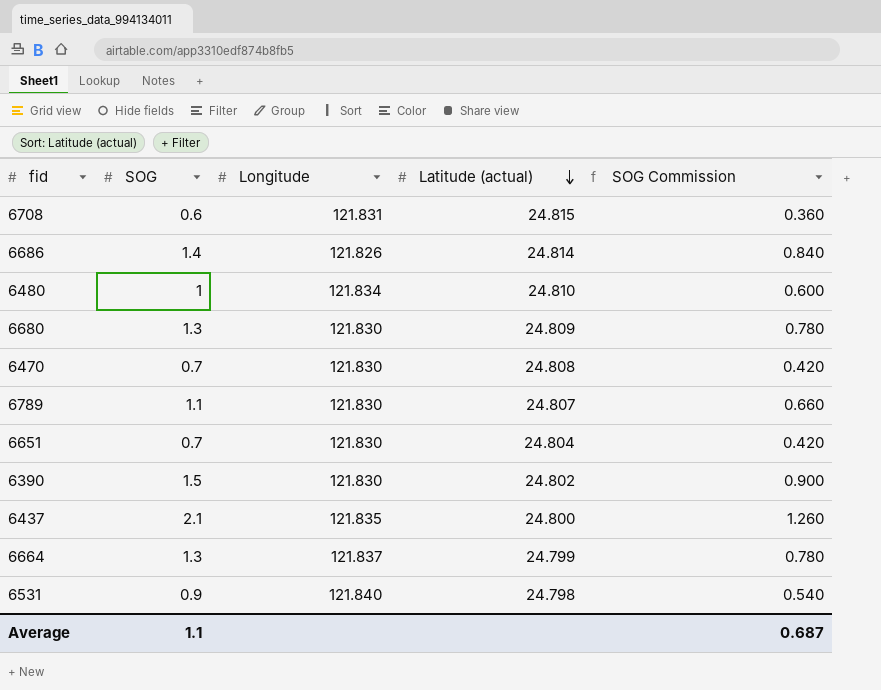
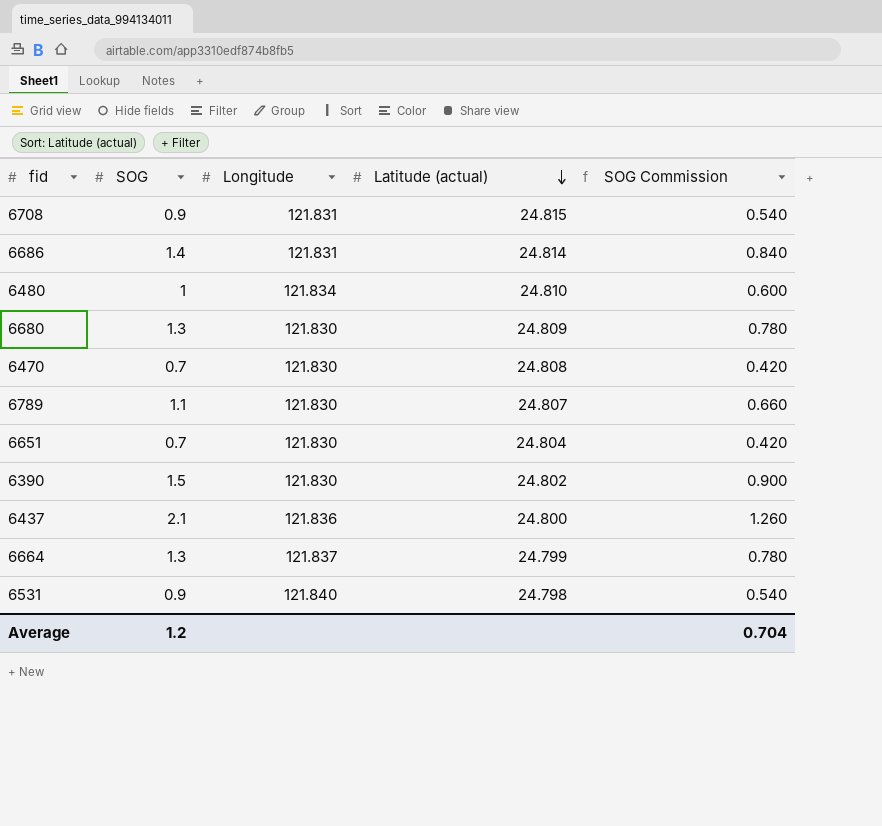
6708 | SOG: 0.6 -> 0.9
6708 | SOG Commission: 0.360 -> 0.540
6686 | Longitude: 121.826 -> 121.831
6437 | Longitude: 121.835 -> 121.836
Average | SOG: 1.1 -> 1.2
Average | SOG Commission: 0.687 -> 0.704

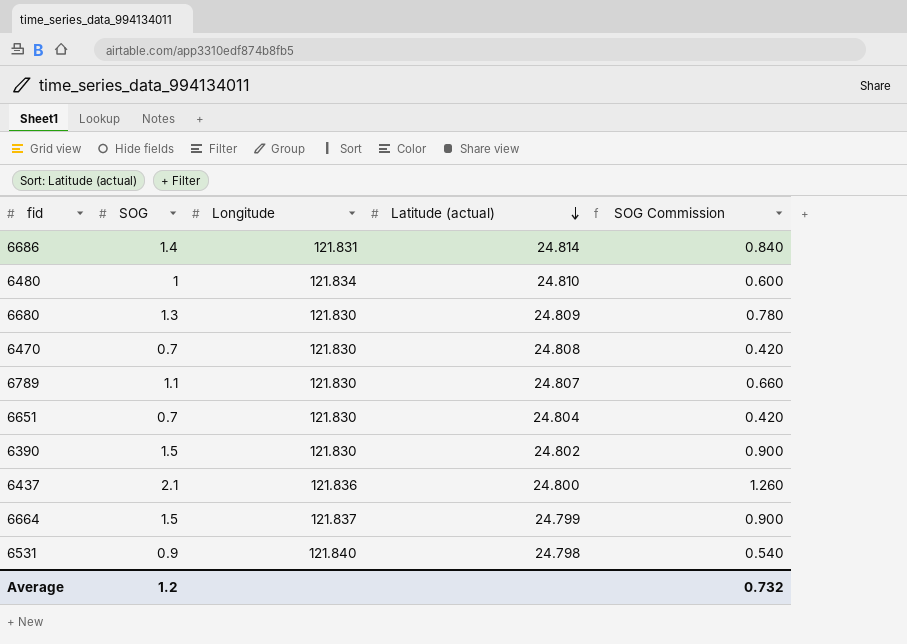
row 6708: 0.9 | 121.831 | 24.815 | 0.540 -> none
6664 | SOG: 1.3 -> 1.5
6664 | SOG Commission: 0.780 -> 0.900
Average | SOG Commission: 0.704 -> 0.732

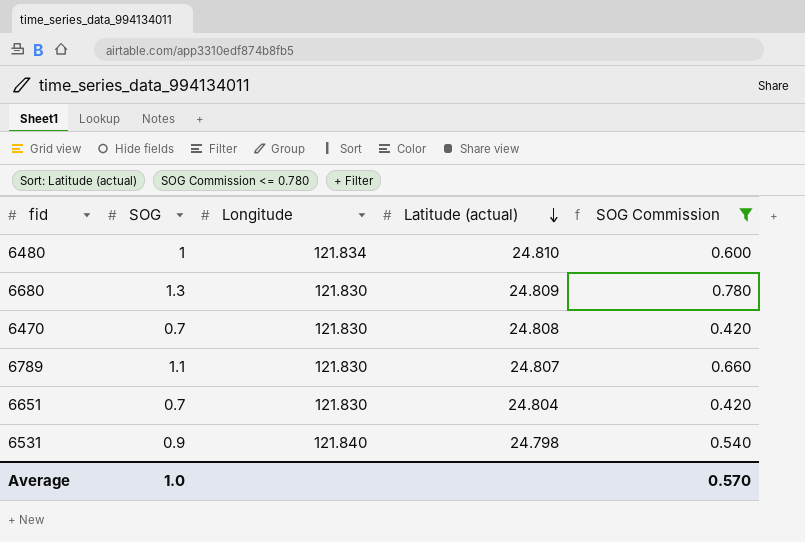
filter: none -> SOG Commission <= 0.780
Average | SOG: 1.2 -> 1.0
Average | SOG Commission: 0.732 -> 0.570

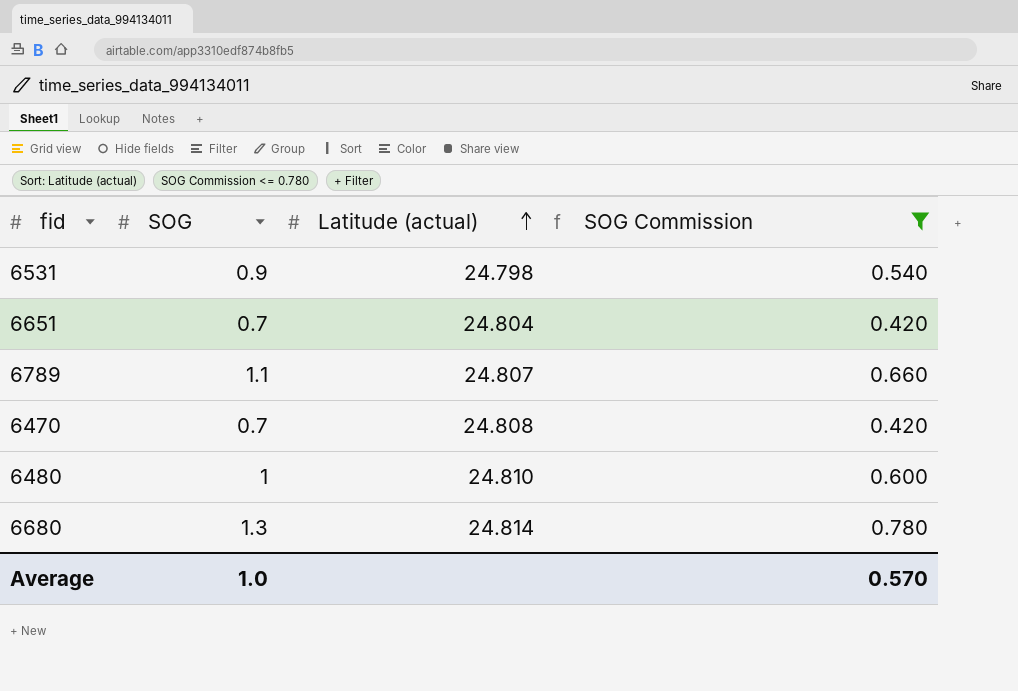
row order: Latitude (actual) descending -> Latitude (actual) ascending
column Longitude | position: 3 -> none
6680 | Latitude (actual): 24.809 -> 24.814

